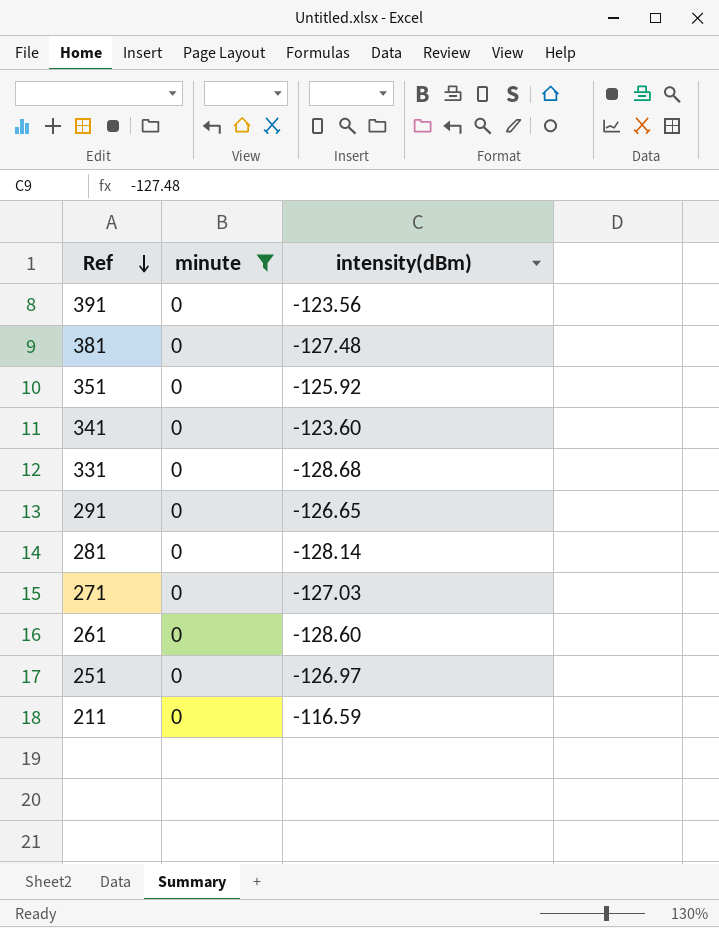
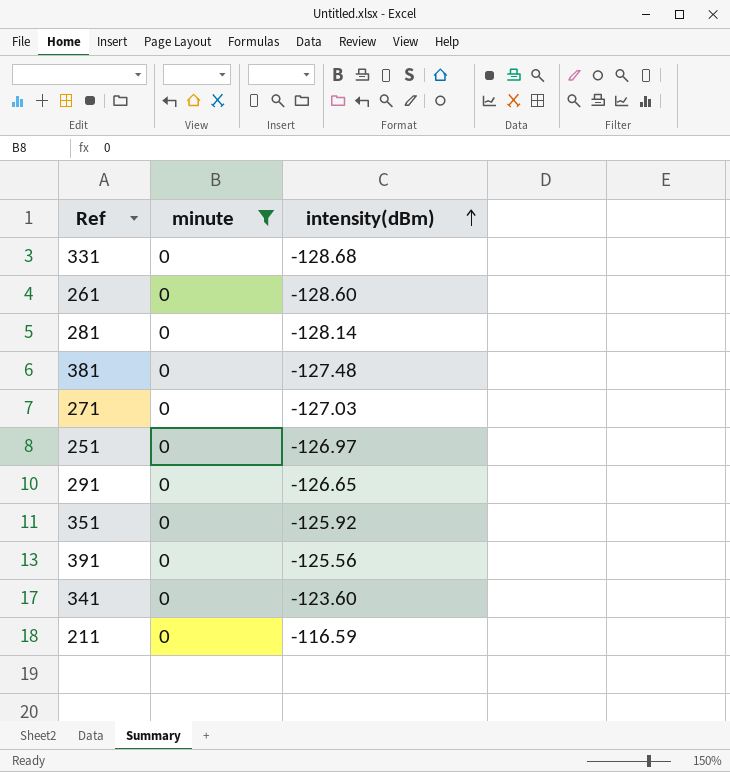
row order: Ref descending -> intensity(dBm) ascending
391 | intensity(dBm): -123.56 -> -125.56

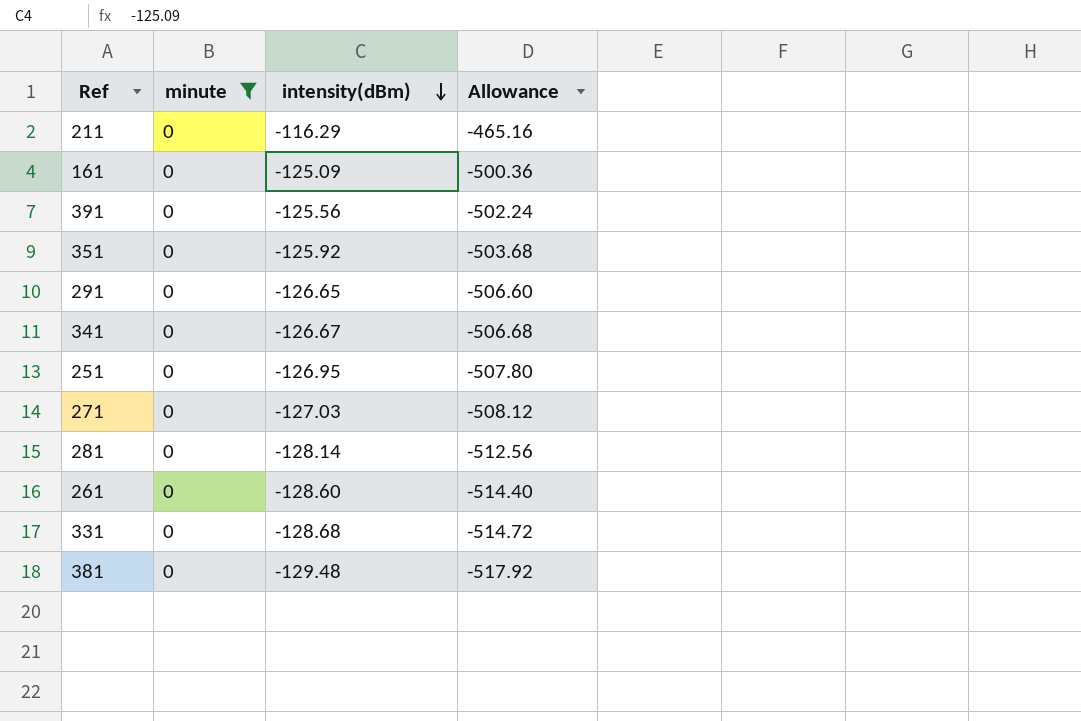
row order: intensity(dBm) ascending -> intensity(dBm) descending
column Allowance | formula: none -> [intensity(dBm)] * 4
211 | intensity(dBm): -116.59 -> -116.29
row 161: none -> 0 | -125.09 | -500.36
341 | intensity(dBm): -123.60 -> -126.67
251 | intensity(dBm): -126.97 -> -126.95
381 | intensity(dBm): -127.48 -> -129.48

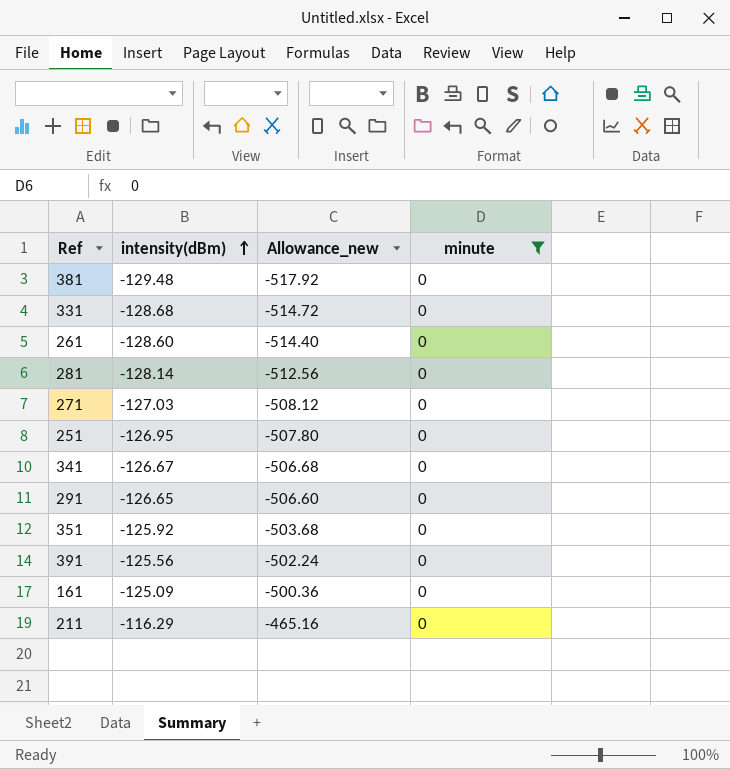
row order: intensity(dBm) descending -> intensity(dBm) ascending
column name: Allowance -> Allowance_new
column minute | position: 2 -> 4

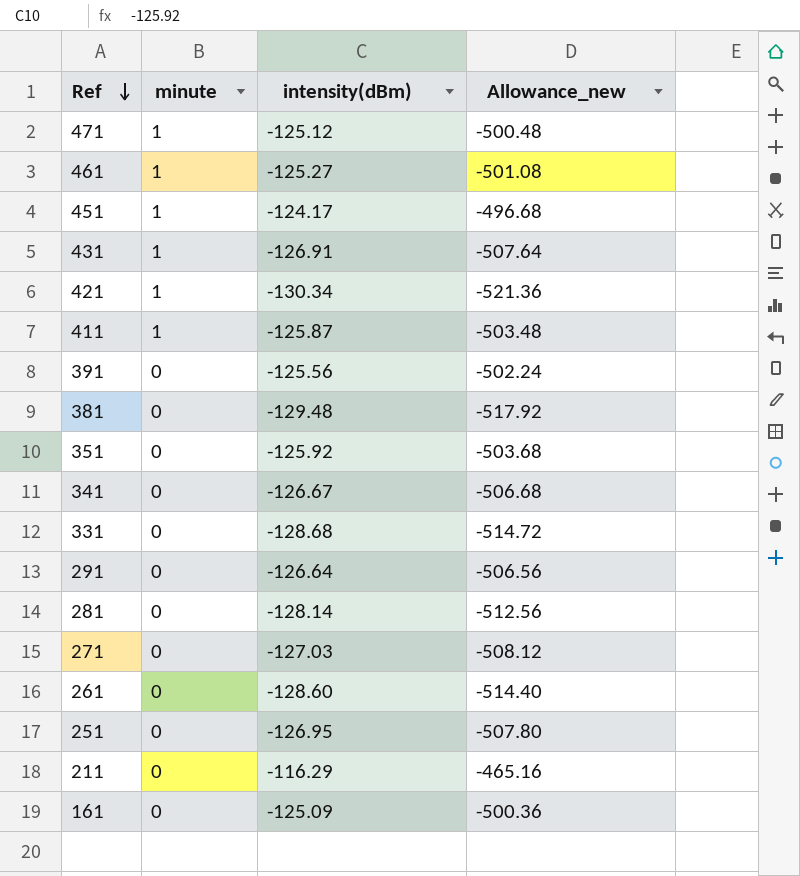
filter: minute = 0 -> none
row order: intensity(dBm) ascending -> Ref descending
column minute | position: 4 -> 2
291 | intensity(dBm): -126.65 -> -126.64
291 | Allowance_new: -506.60 -> -506.56

